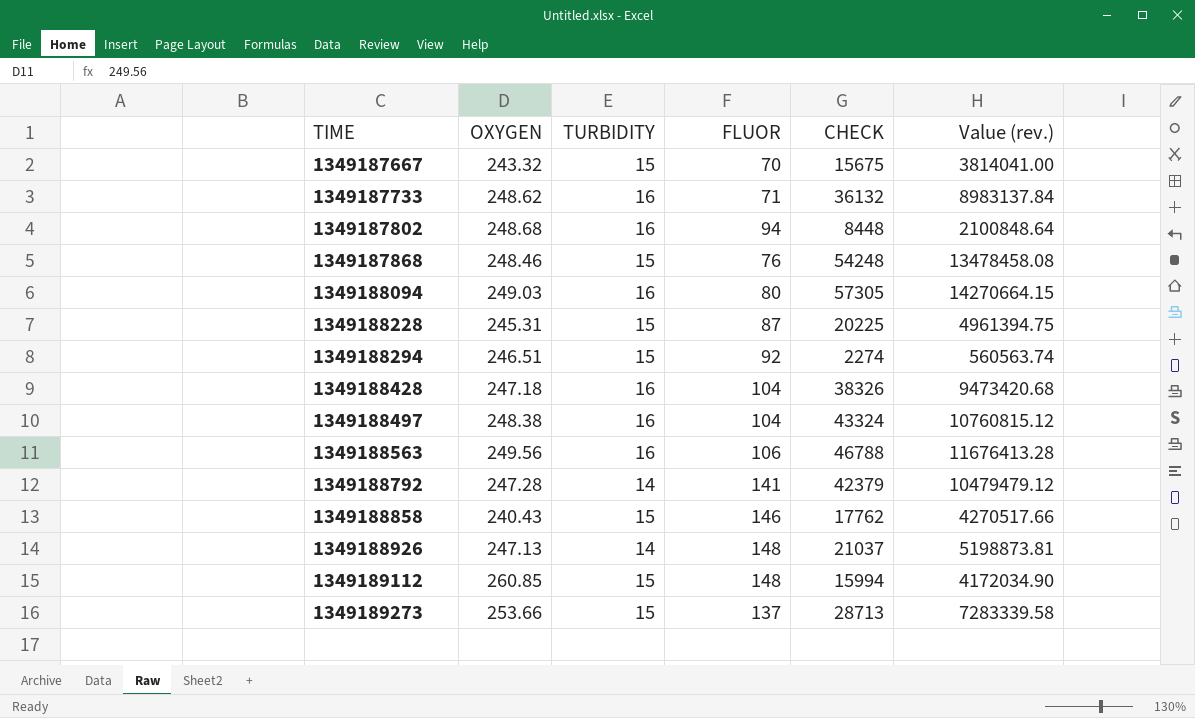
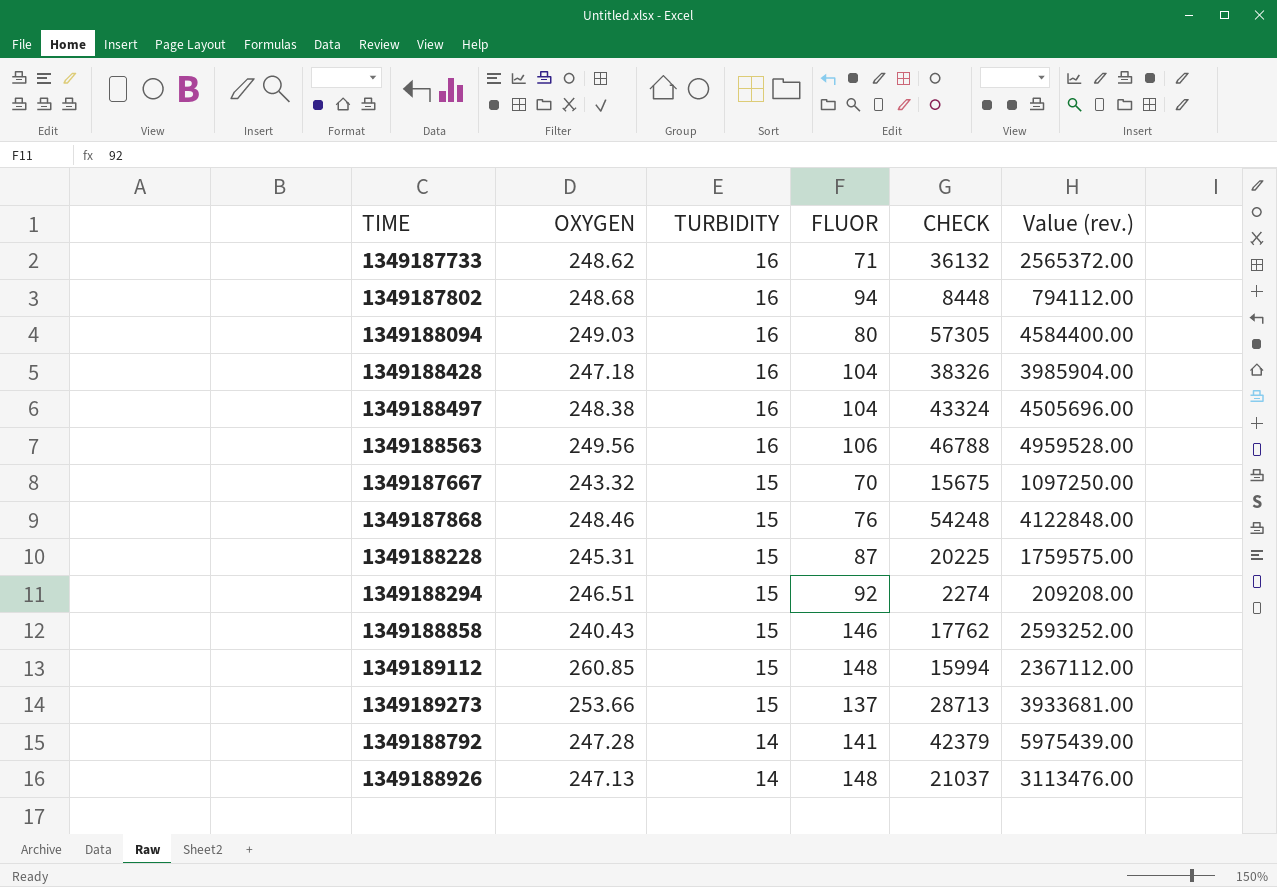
row order: TIME ascending -> TURBIDITY descending
column Value (rev.) | formula: [OXYGEN] * [CHECK] -> [FLUOR] * [CHECK]

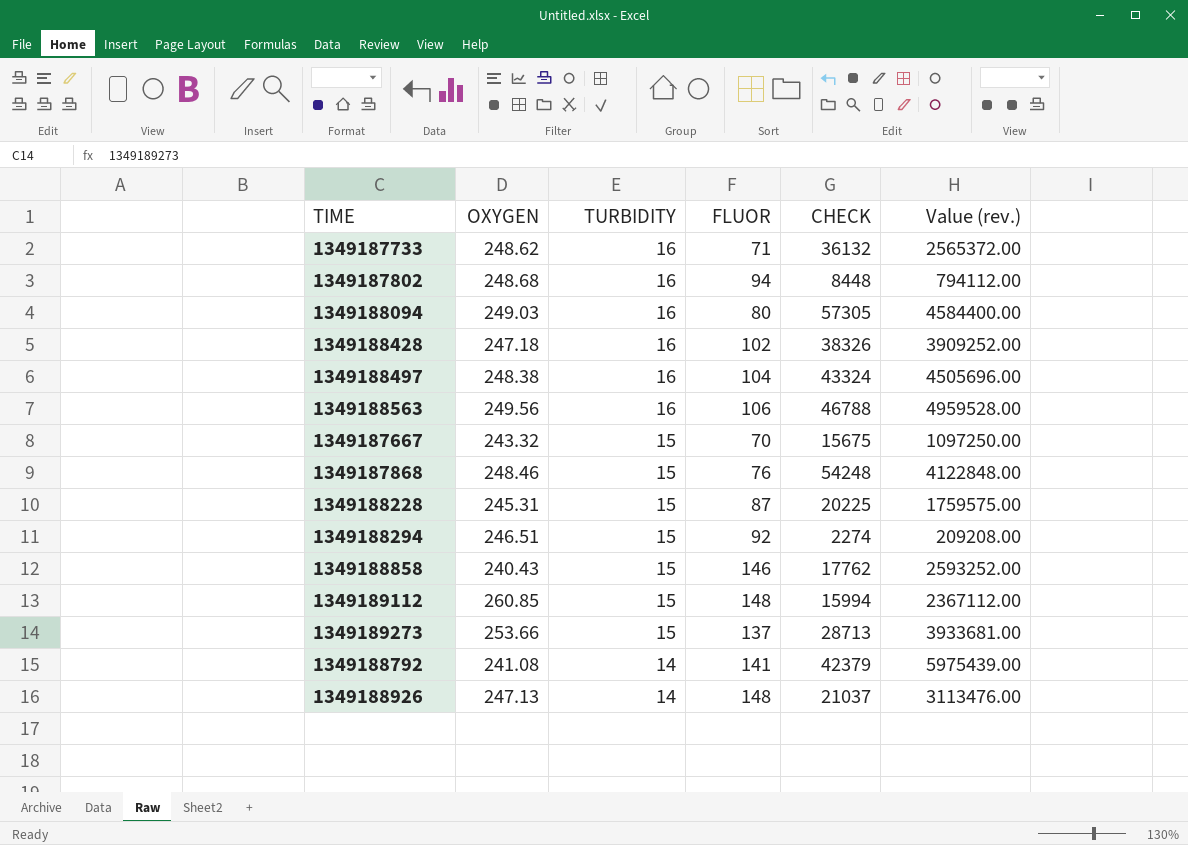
1349188428 | FLUOR: 104 -> 102
1349188428 | Value (rev.): 3985904.00 -> 3909252.00
1349188792 | OXYGEN: 247.28 -> 241.08

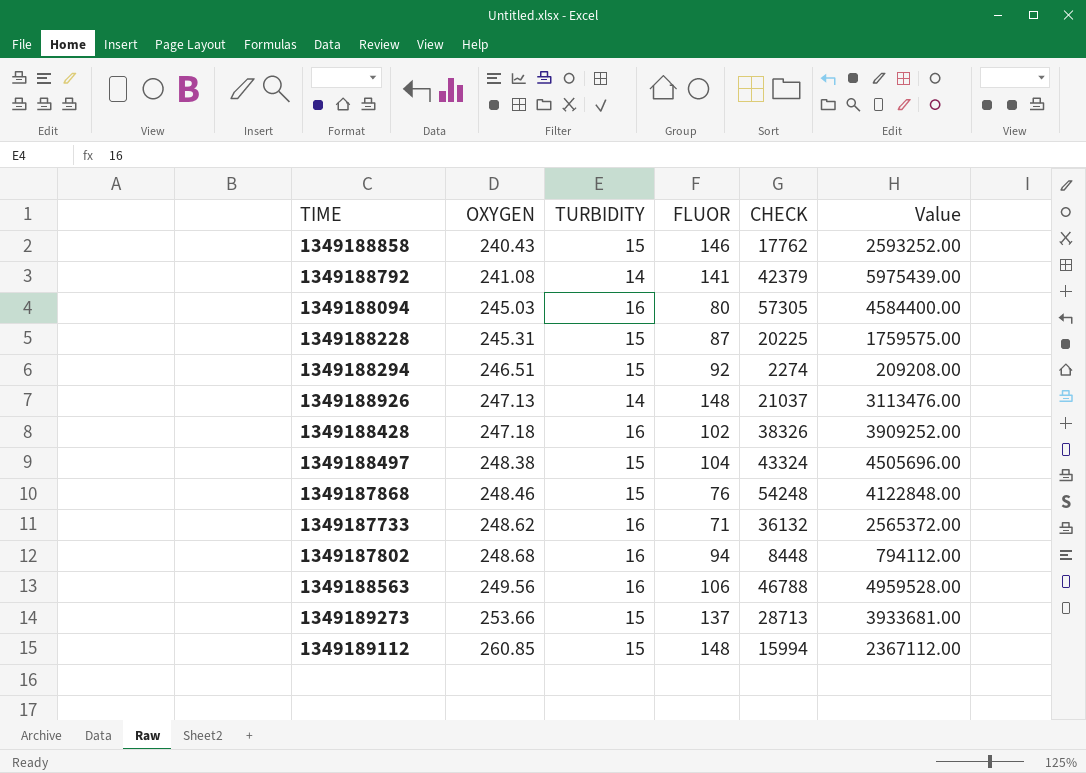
row order: TURBIDITY descending -> OXYGEN ascending
column name: Value (rev.) -> Value
row 1349187667: 243.32 | 15 | 70 | 15675 | 1097250.00 -> none
1349188094 | OXYGEN: 249.03 -> 245.03
1349188497 | TURBIDITY: 16 -> 15

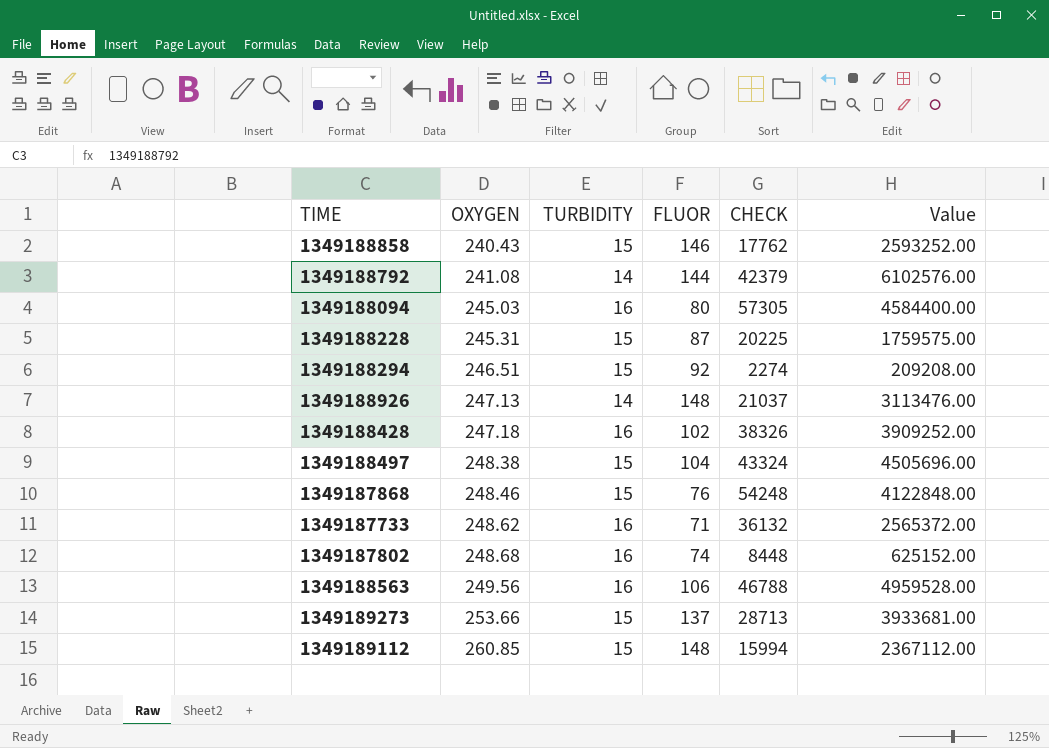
1349188792 | FLUOR: 141 -> 144
1349188792 | Value: 5975439.00 -> 6102576.00
1349187802 | FLUOR: 94 -> 74
1349187802 | Value: 794112.00 -> 625152.00

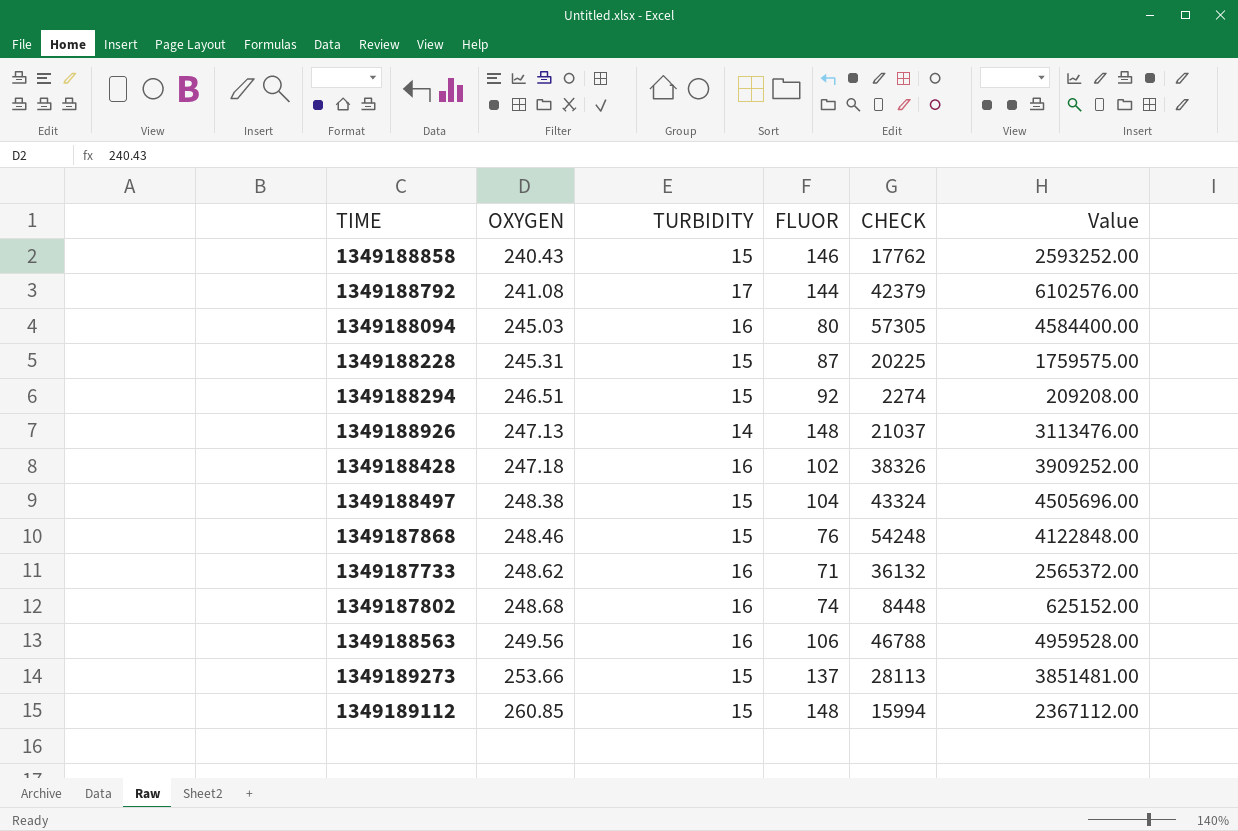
1349188792 | TURBIDITY: 14 -> 17
1349189273 | CHECK: 28713 -> 28113
1349189273 | Value: 3933681.00 -> 3851481.00

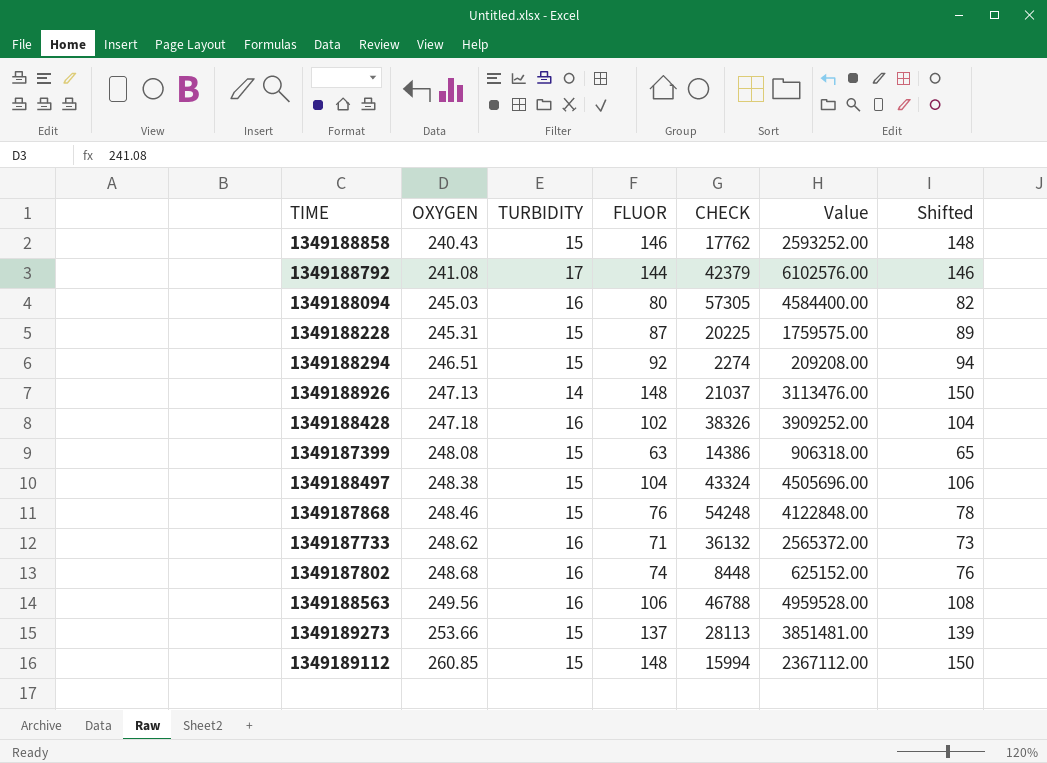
column Shifted | formula: none -> [FLUOR] + 2
row 1349187399: none -> 248.08 | 15 | 63 | 14386 | 906318.00 | 65

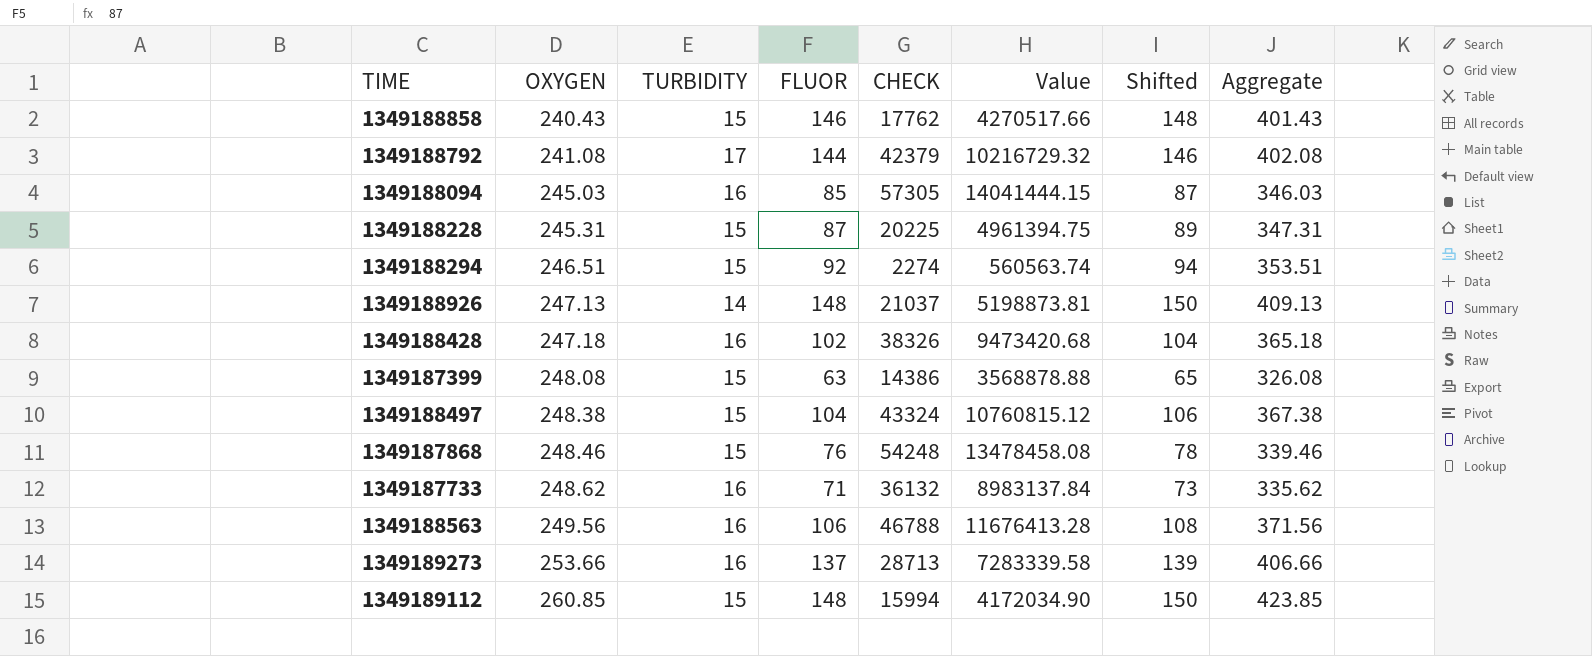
column Value | formula: [FLUOR] * [CHECK] -> [OXYGEN] * [CHECK]
column Aggregate | formula: none -> [OXYGEN] + [TURBIDITY] + [FLUOR]
row 1349187802: 248.68 | 16 | 74 | 8448 | 625152.00 | 76 -> none
1349188094 | FLUOR: 80 -> 85
1349188094 | Shifted: 82 -> 87
1349189273 | TURBIDITY: 15 -> 16
1349189273 | CHECK: 28113 -> 28713

